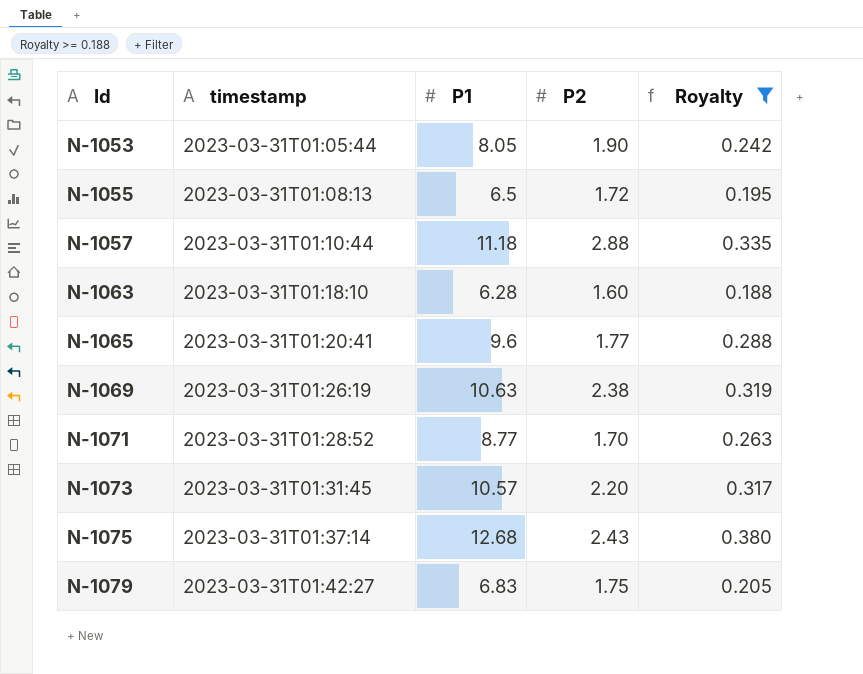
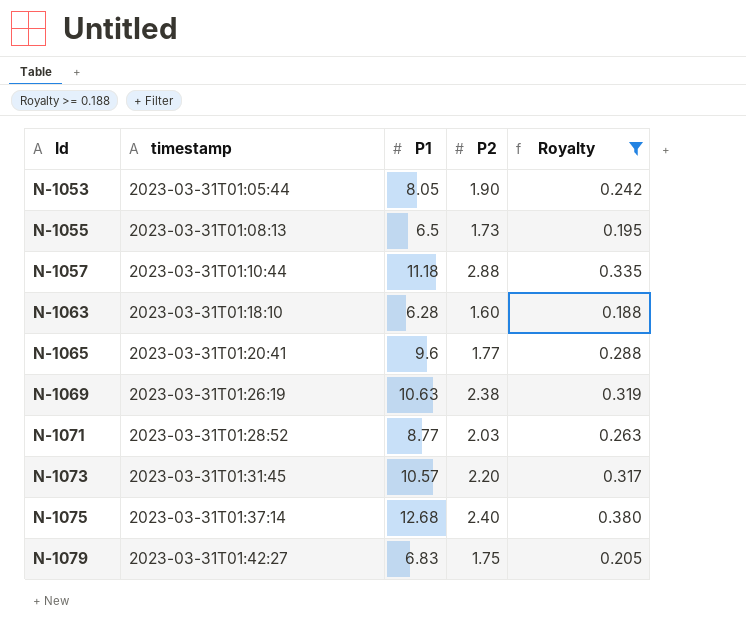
N-1055 | P2: 1.72 -> 1.73
N-1071 | P2: 1.70 -> 2.03
N-1075 | P2: 2.43 -> 2.40

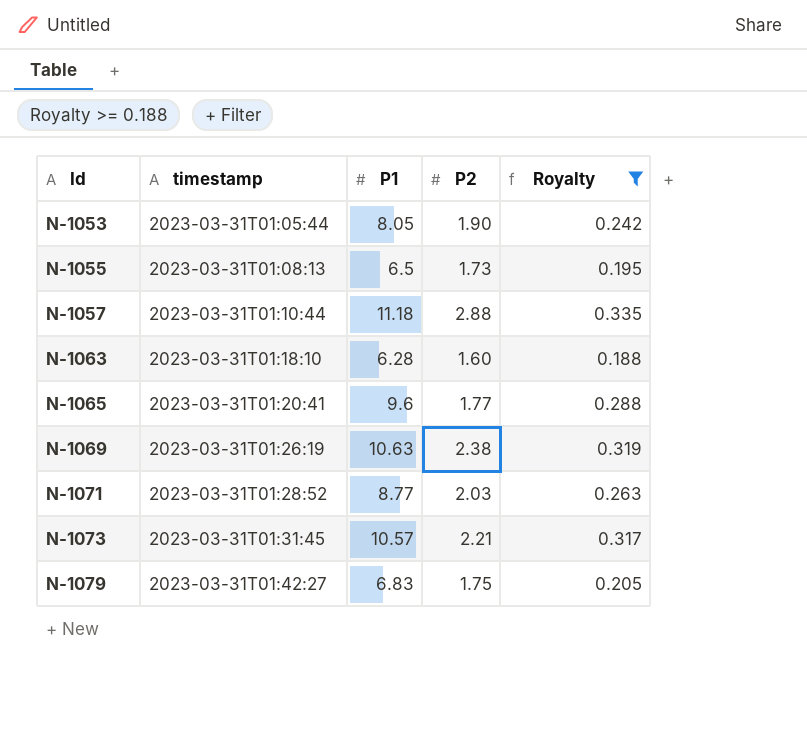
row N-1075: 2023-03-31T01:37:14 | 12.68 | 2.40 | 0.380 -> none
N-1073 | P2: 2.20 -> 2.21

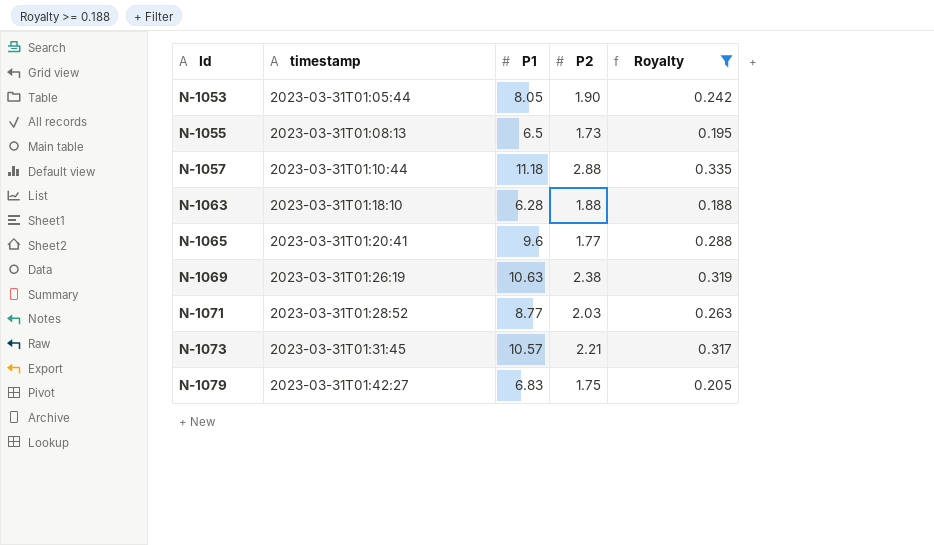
N-1063 | P2: 1.60 -> 1.88

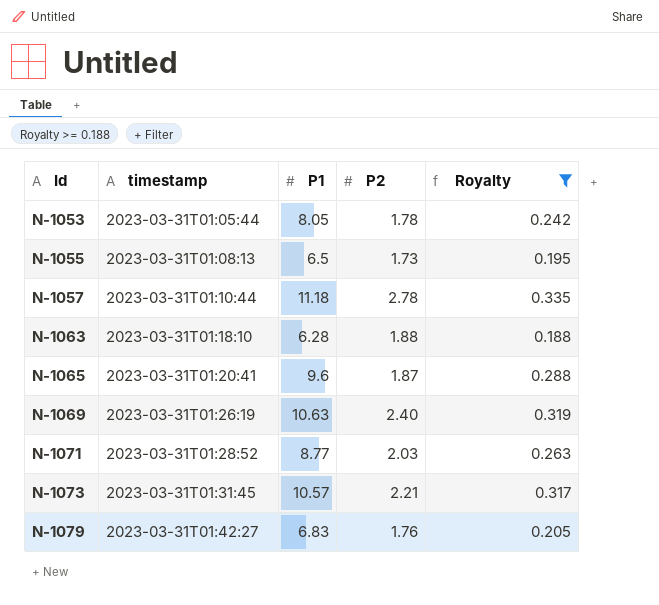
N-1053 | P2: 1.90 -> 1.78
N-1057 | P2: 2.88 -> 2.78
N-1065 | P2: 1.77 -> 1.87
N-1069 | P2: 2.38 -> 2.40
N-1079 | P2: 1.75 -> 1.76

